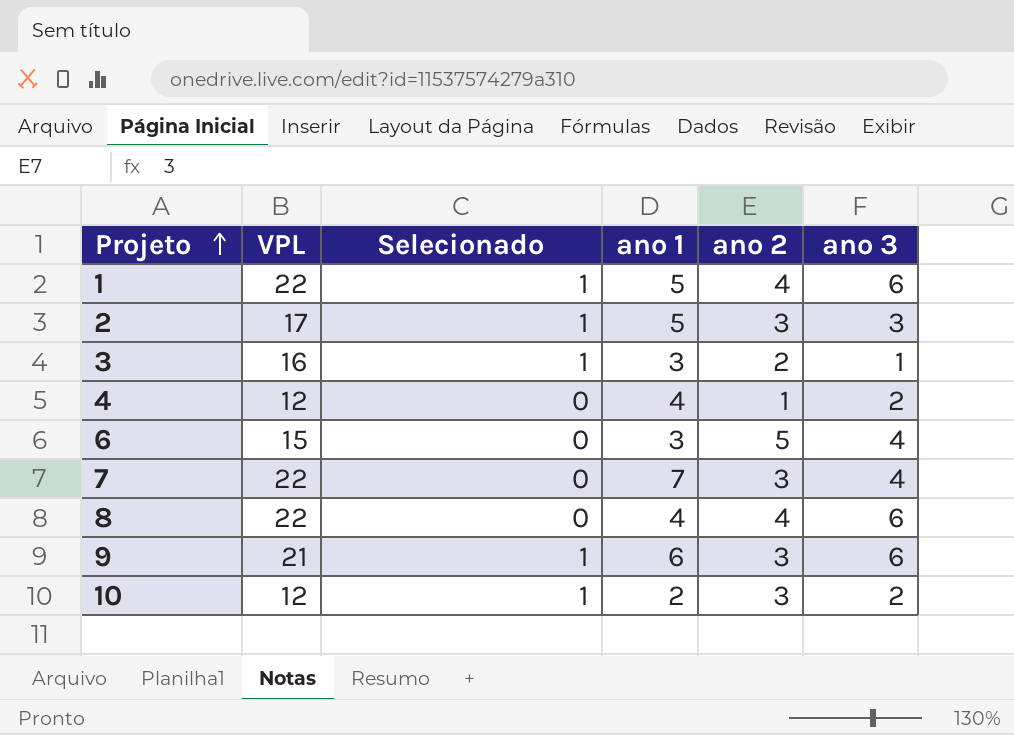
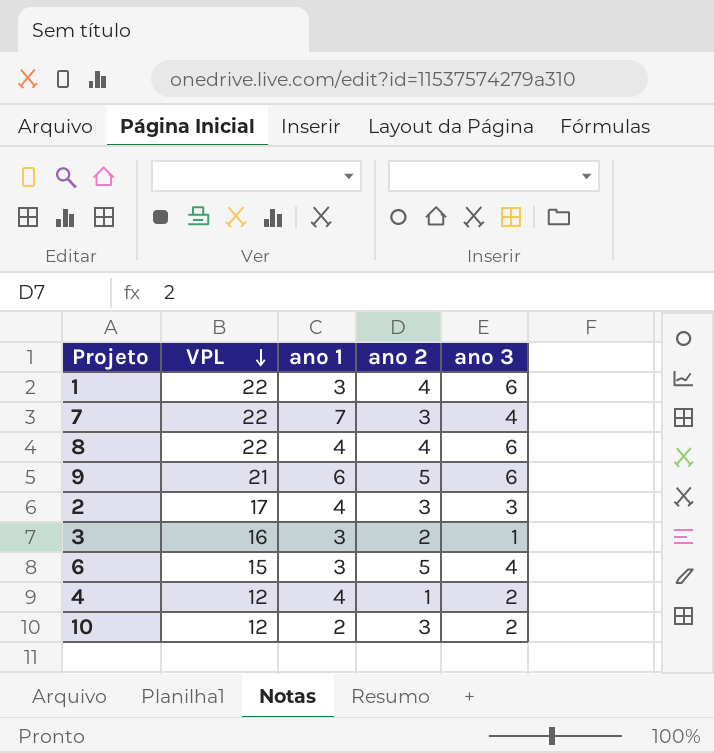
row order: Projeto ascending -> VPL descending
column Selecionado | position: 3 -> none
1 | ano 1: 5 -> 3
9 | ano 2: 3 -> 5
2 | ano 1: 5 -> 4

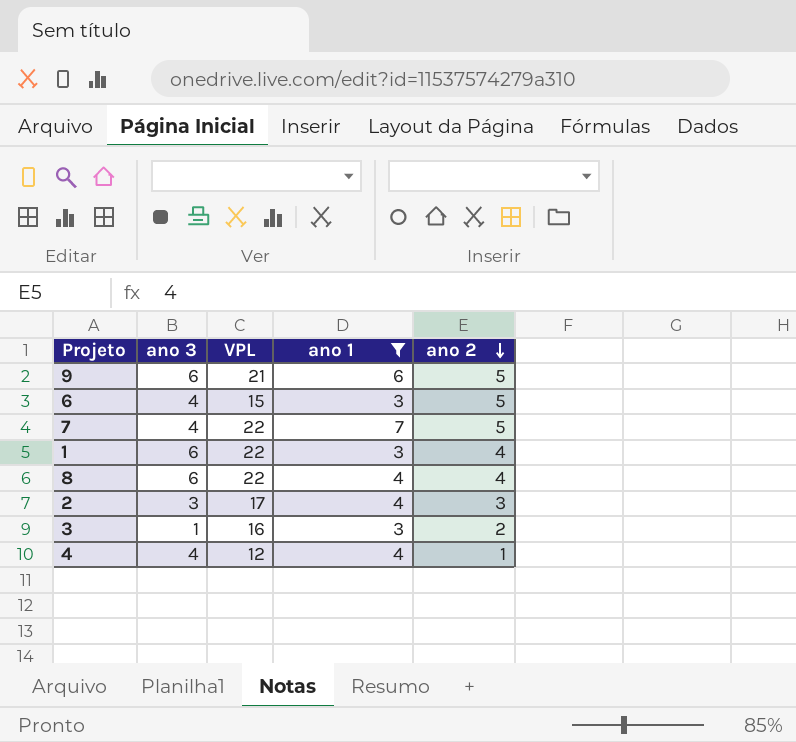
filter: none -> ano 1 != 2
row order: VPL descending -> ano 2 descending
column ano 3 | position: 5 -> 2
7 | ano 2: 3 -> 5
4 | ano 3: 2 -> 4

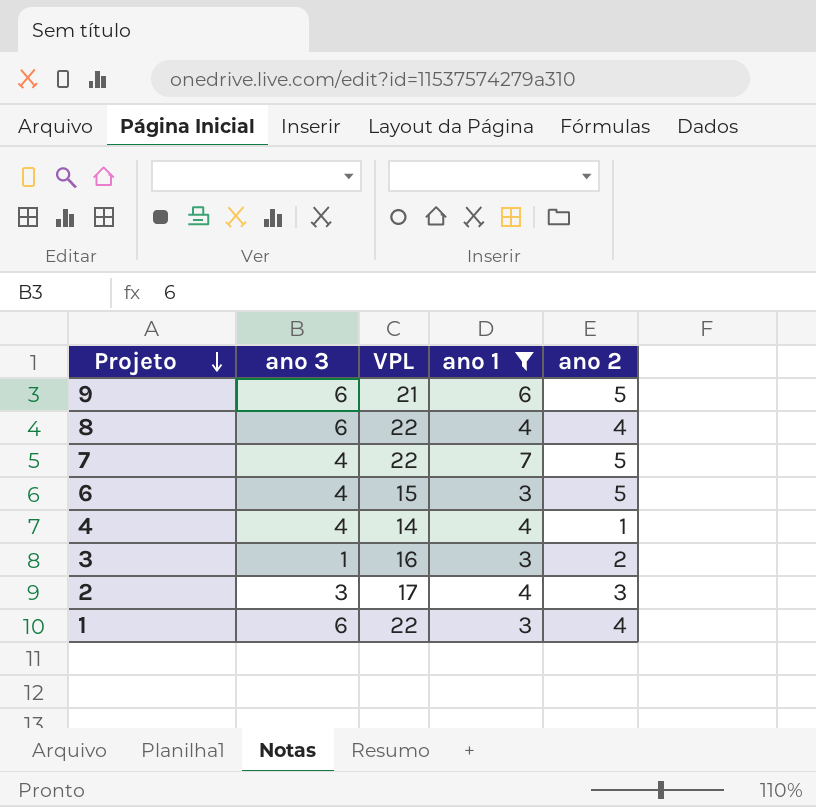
row order: ano 2 descending -> Projeto descending
4 | VPL: 12 -> 14

